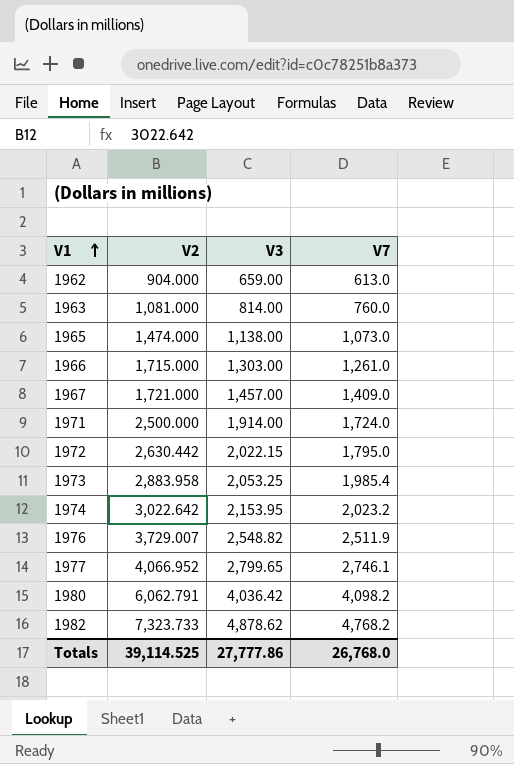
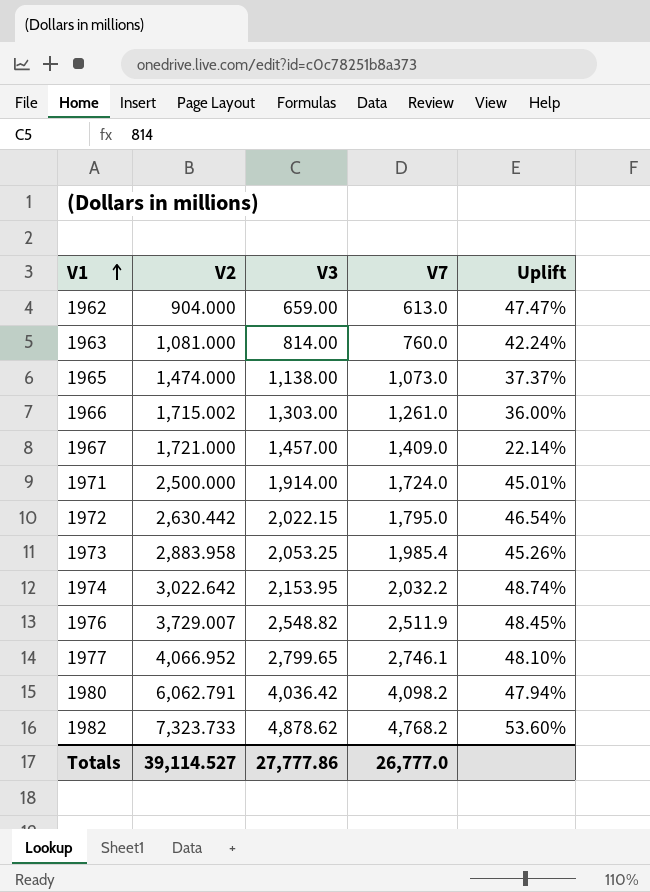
column Uplift | formula: none -> ([V2] - [V7]) / [V7]
1966 | V2: 1,715.000 -> 1,715.002
1974 | V7: 2,023.2 -> 2,032.2
Totals | V2: 39,114.525 -> 39,114.527
Totals | V7: 26,768.0 -> 26,777.0

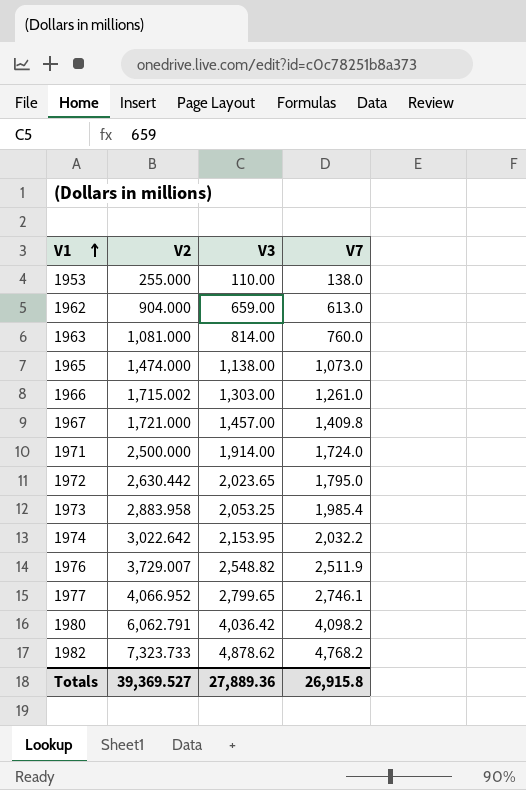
column Uplift | formula: ([V2] - [V7]) / [V7] -> none
row 1953: none -> 255.000 | 110.00 | 138.0
1967 | V7: 1,409.0 -> 1,409.8
1972 | V3: 2,022.15 -> 2,023.65
Totals | V2: 39,114.527 -> 39,369.527
Totals | V3: 27,777.86 -> 27,889.36
Totals | V7: 26,777.0 -> 26,915.8

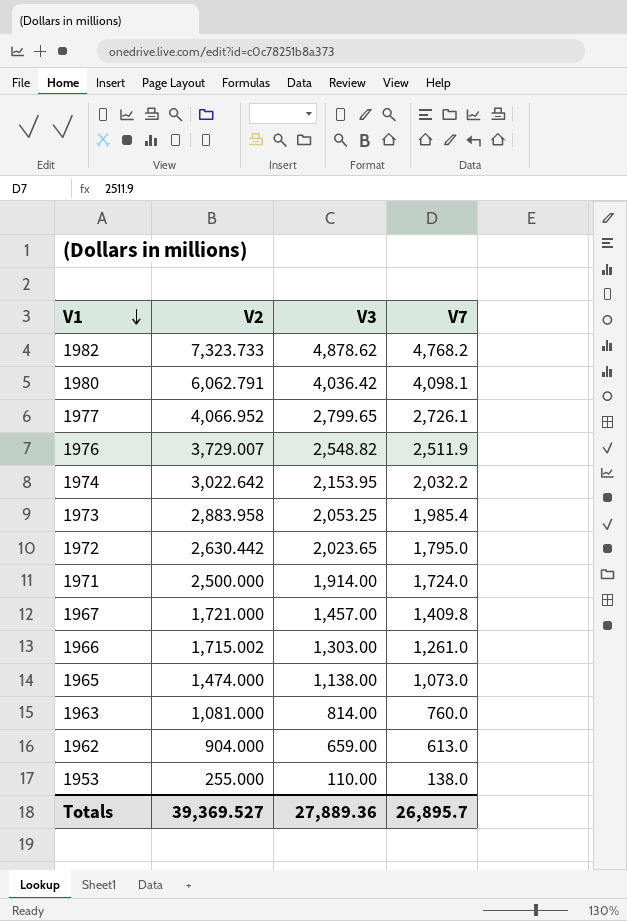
row order: V1 ascending -> V1 descending
1980 | V7: 4,098.2 -> 4,098.1
1977 | V7: 2,746.1 -> 2,726.1
Totals | V7: 26,915.8 -> 26,895.7

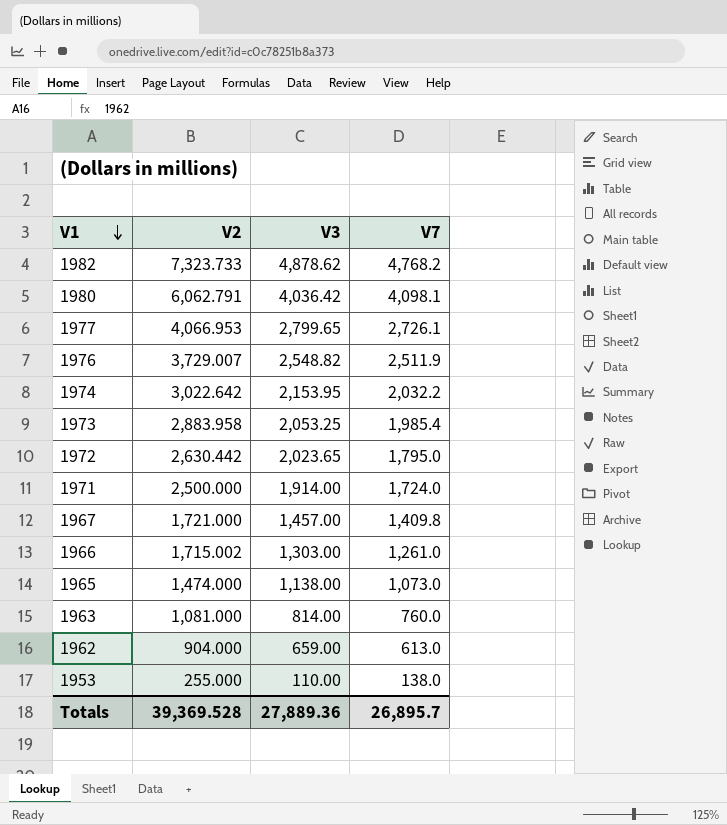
1977 | V2: 4,066.952 -> 4,066.953
Totals | V2: 39,369.527 -> 39,369.528

